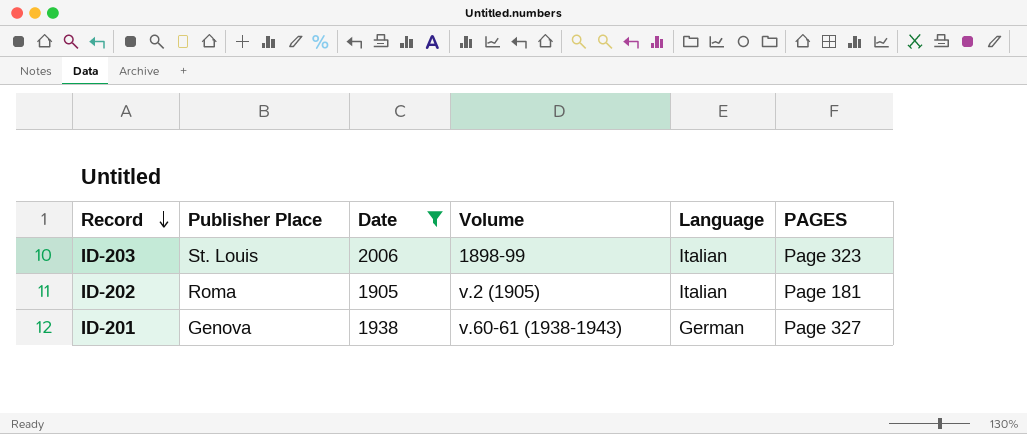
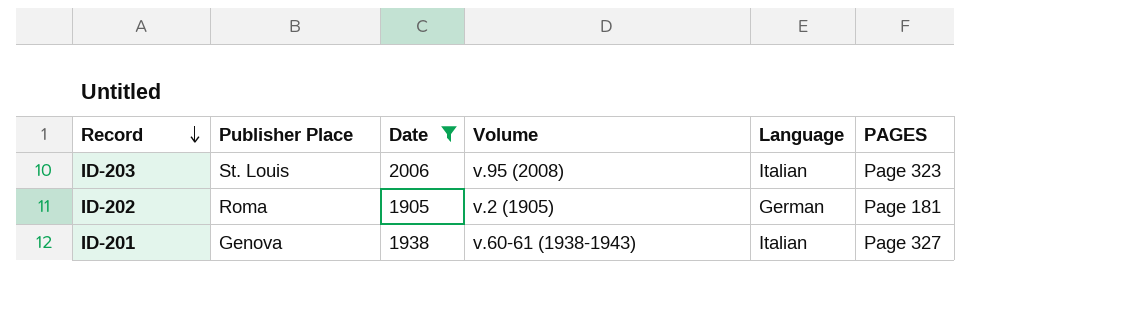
ID-203 | Volume: 1898-99 -> v.95 (2008)
ID-202 | Language: Italian -> German
ID-201 | Language: German -> Italian

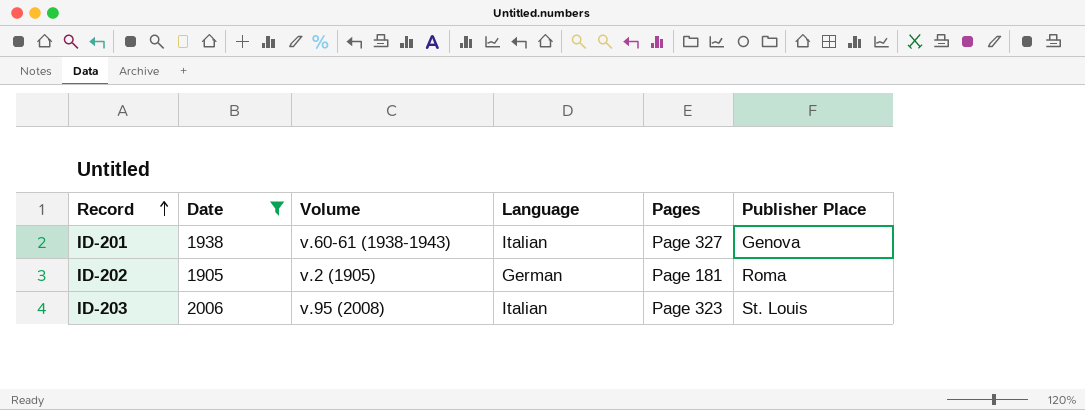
row order: Record descending -> Record ascending
column name: PAGES -> Pages
column Publisher Place | position: 2 -> 6

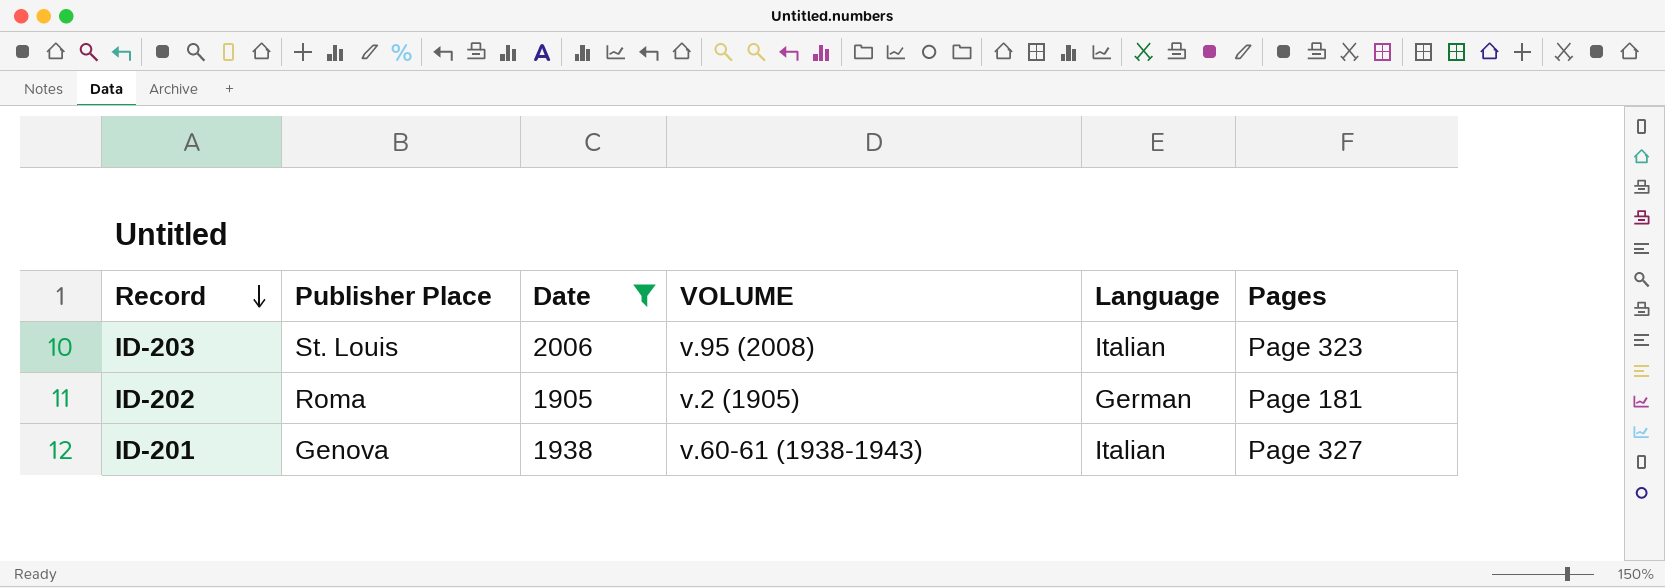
row order: Record ascending -> Record descending
column Publisher Place | position: 6 -> 2
column name: Volume -> VOLUME

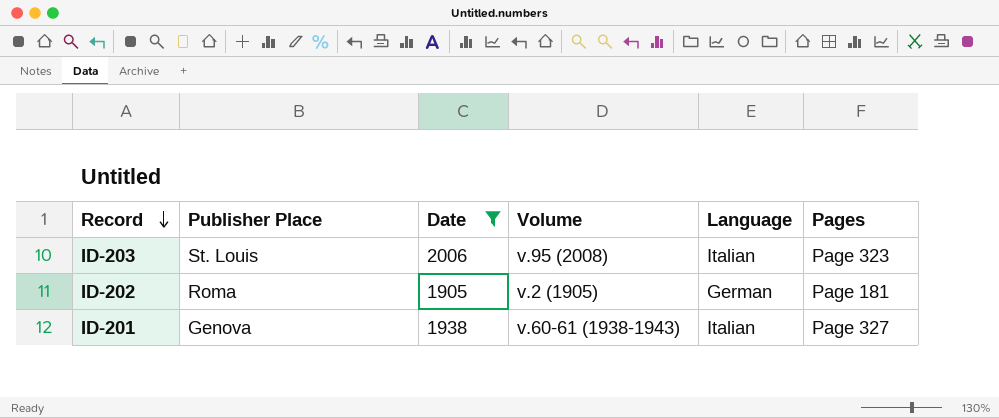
column name: VOLUME -> Volume

